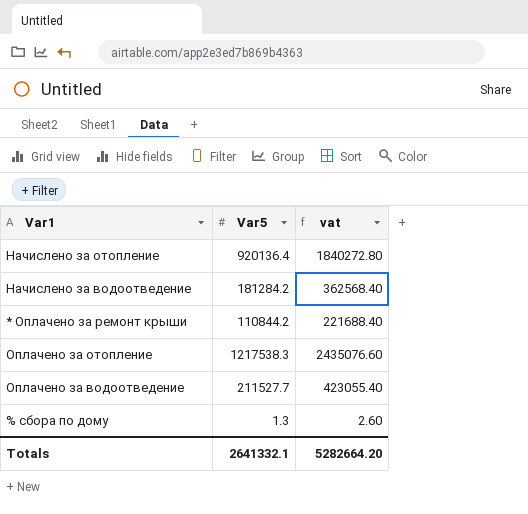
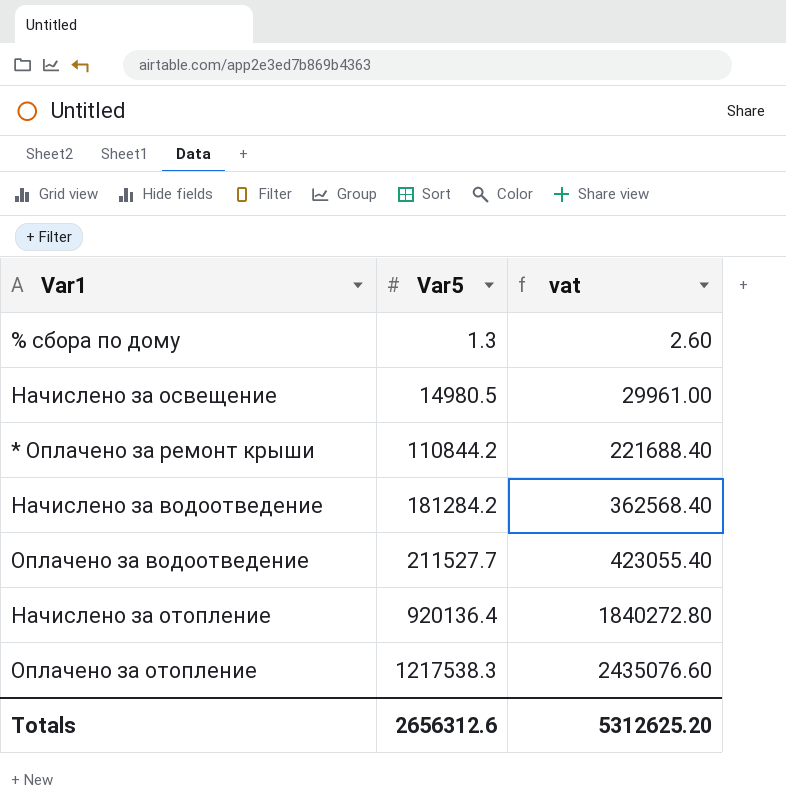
row order: none -> Var5 ascending
row Начислено за освещение: none -> 14980.5 | 29961.00
Totals | Var5: 2641332.1 -> 2656312.6
Totals | vat: 5282664.20 -> 5312625.20

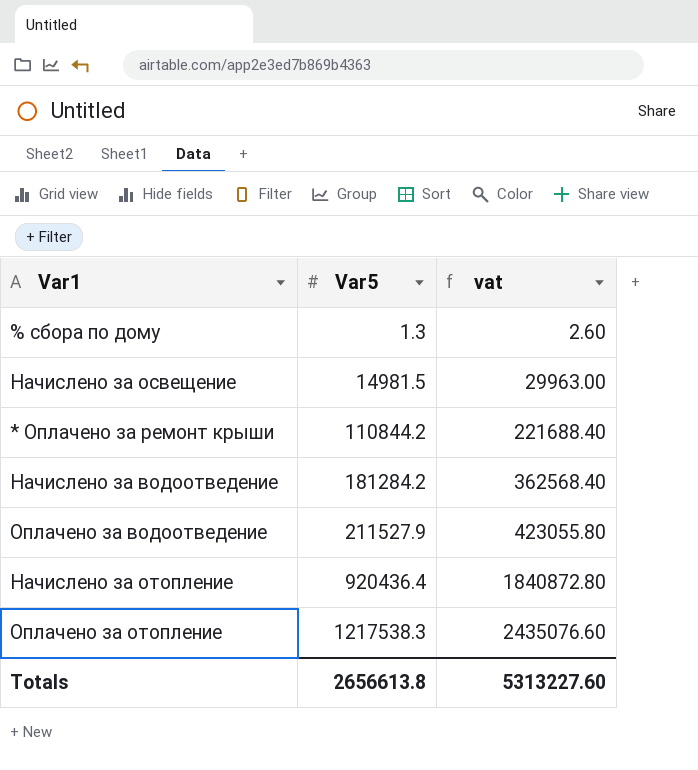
Начислено за освещение | Var5: 14980.5 -> 14981.5
Начислено за освещение | vat: 29961.00 -> 29963.00
Оплачено за водоотведение | Var5: 211527.7 -> 211527.9
Оплачено за водоотведение | vat: 423055.40 -> 423055.80
Начислено за отопление | Var5: 920136.4 -> 920436.4
Начислено за отопление | vat: 1840272.80 -> 1840872.80
Totals | Var5: 2656312.6 -> 2656613.8
Totals | vat: 5312625.20 -> 5313227.60

